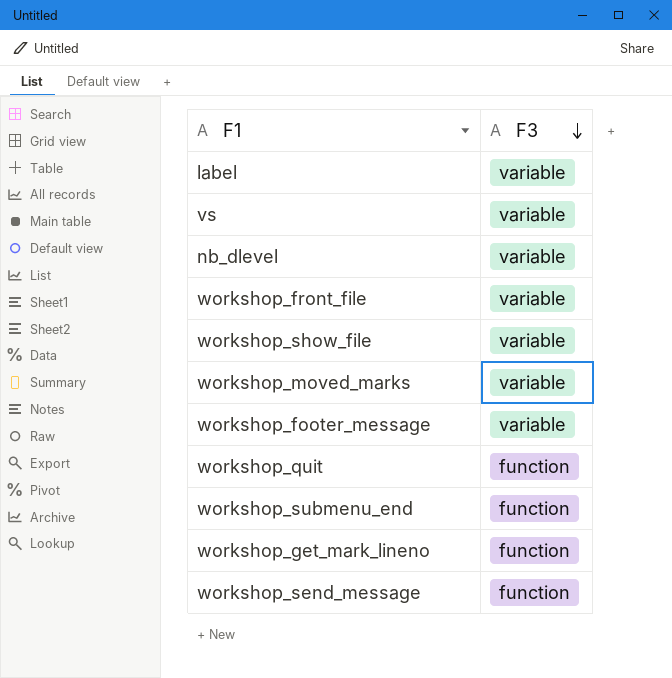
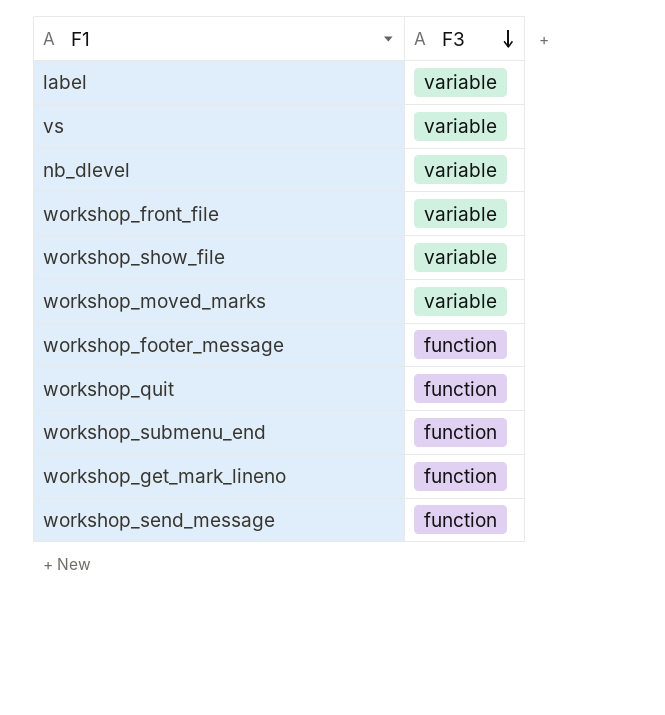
workshop_footer_message | F3: variable -> function

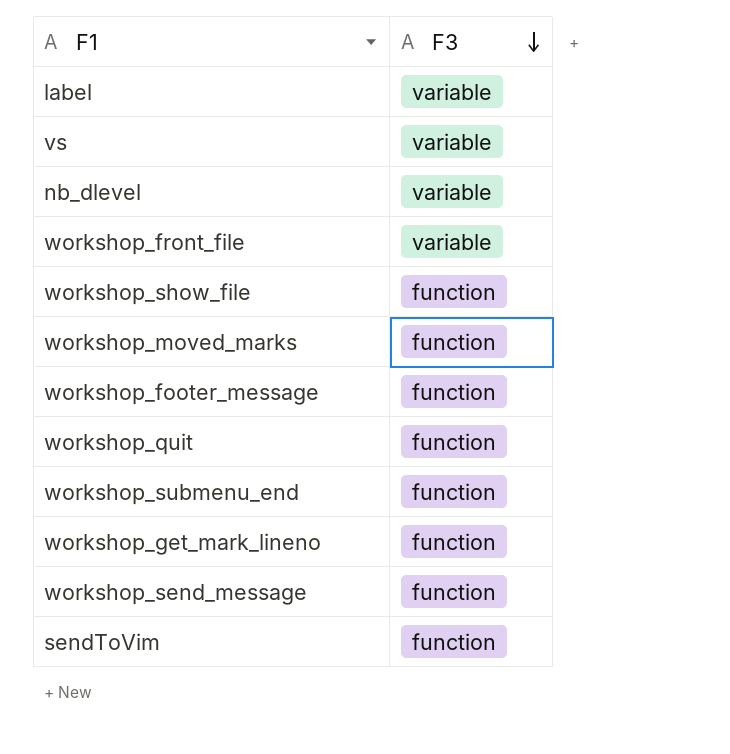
workshop_show_file | F3: variable -> function
workshop_moved_marks | F3: variable -> function
row sendToVim: none -> function

